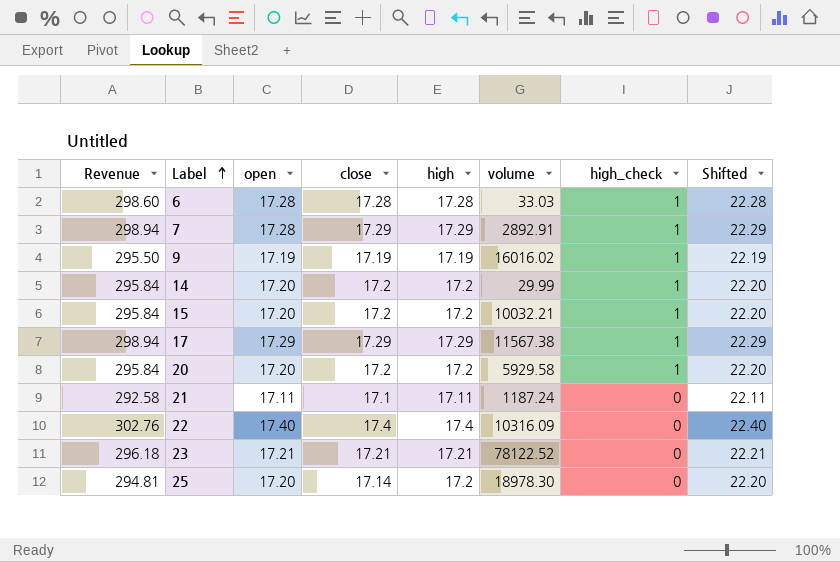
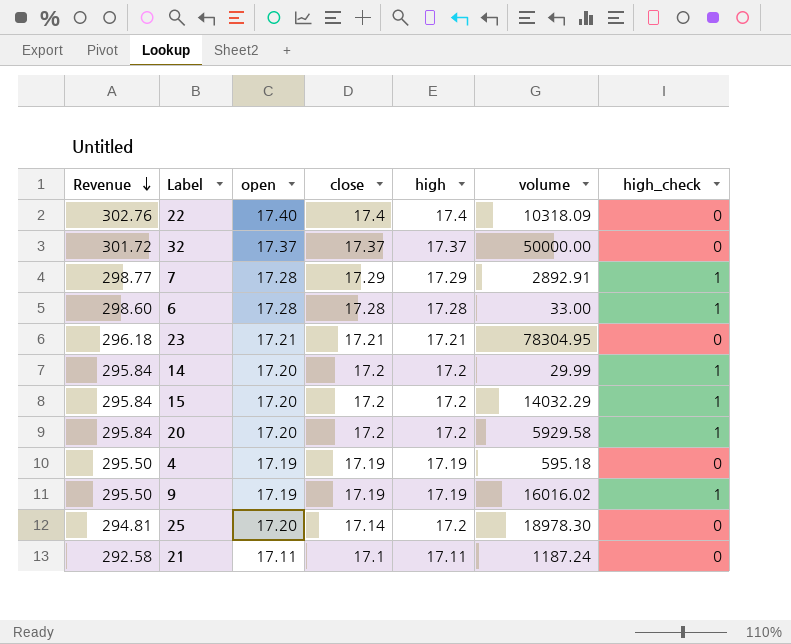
row order: Label ascending -> Revenue descending
column Shifted | formula: [high] + 5 -> none
column Revenue | formula: [close] * [high] -> [open] * [close]
row 17: 298.94 | 17.29 | 17.29 | 17.29 | 11567.38 | 1 | 22.29 -> none
22 | volume: 10316.09 -> 10318.09
row 32: none -> 301.72 | 17.37 | 17.37 | 17.37 | 50000.00 | 0
6 | volume: 33.03 -> 33.00
23 | volume: 78122.52 -> 78304.95
15 | volume: 10032.21 -> 14032.29
row 4: none -> 295.50 | 17.19 | 17.19 | 17.19 | 595.18 | 0

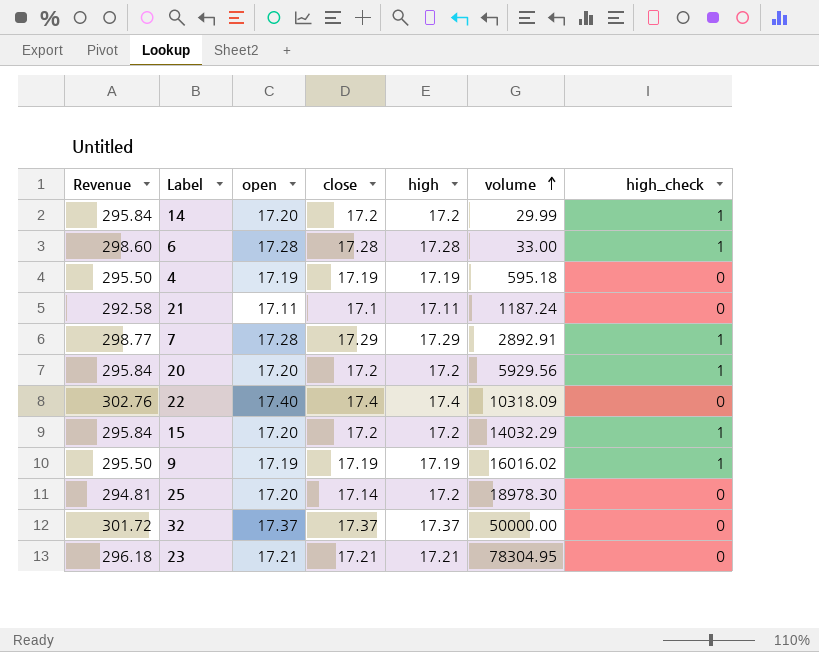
row order: Revenue descending -> volume ascending
20 | volume: 5929.58 -> 5929.56

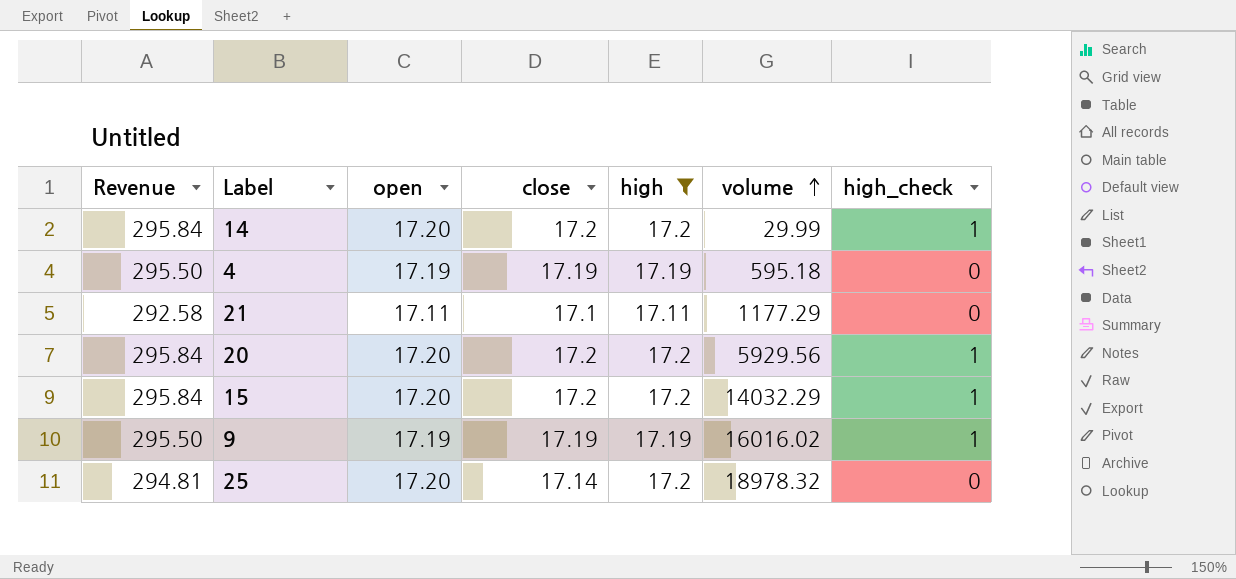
filter: none -> high <= 17.2
21 | volume: 1187.24 -> 1177.29
25 | volume: 18978.30 -> 18978.32

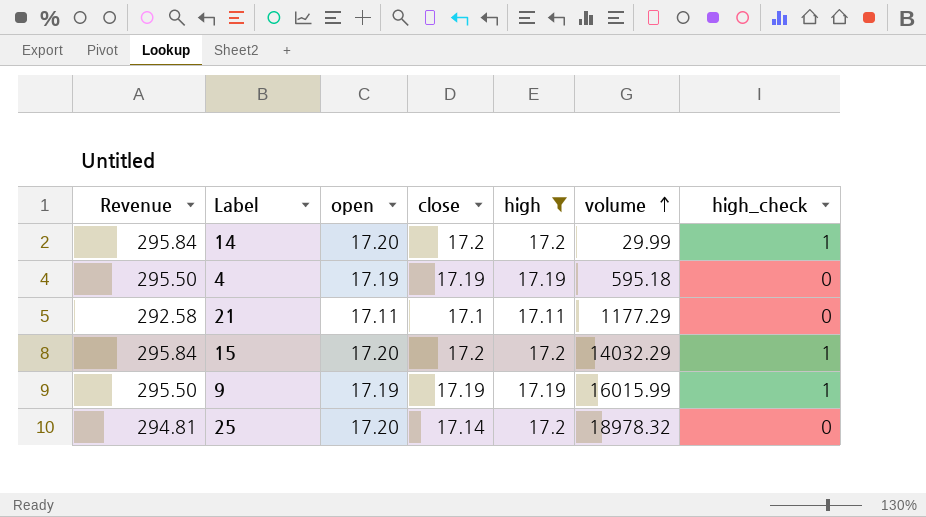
row 20: 295.84 | 17.20 | 17.2 | 17.2 | 5929.56 | 1 -> none
9 | volume: 16016.02 -> 16015.99

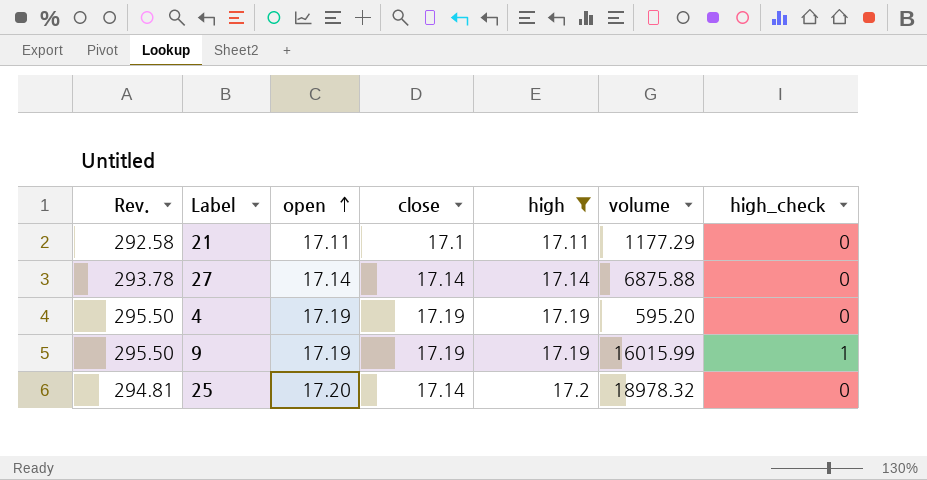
row order: volume ascending -> open ascending
column name: Revenue -> Rev.
row 14: 295.84 | 17.20 | 17.2 | 17.2 | 29.99 | 1 -> none
row 15: 295.84 | 17.20 | 17.2 | 17.2 | 14032.29 | 1 -> none
row 27: none -> 293.78 | 17.14 | 17.14 | 17.14 | 6875.88 | 0
4 | volume: 595.18 -> 595.20

